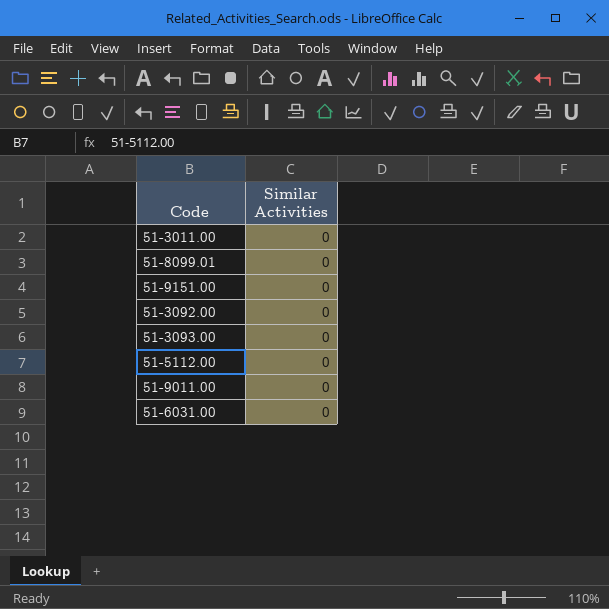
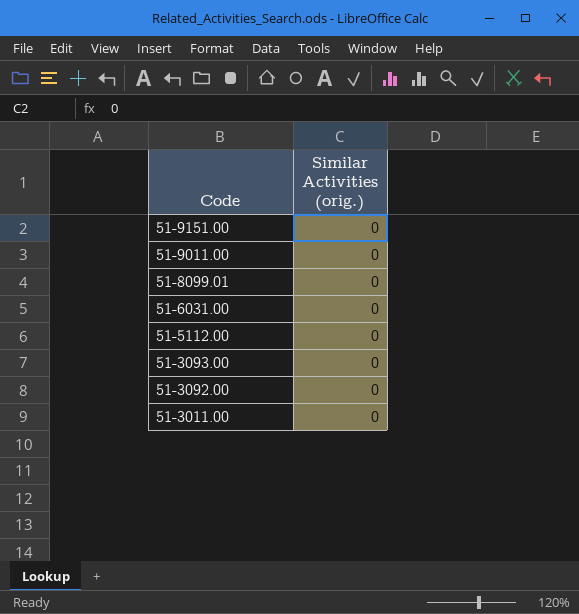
row order: none -> Code descending
column name: Similar Activities -> Similar Activities (orig.)

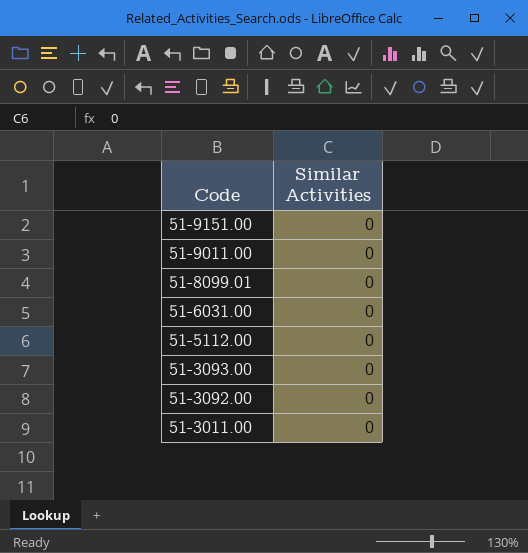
column name: Similar Activities (orig.) -> Similar Activities

